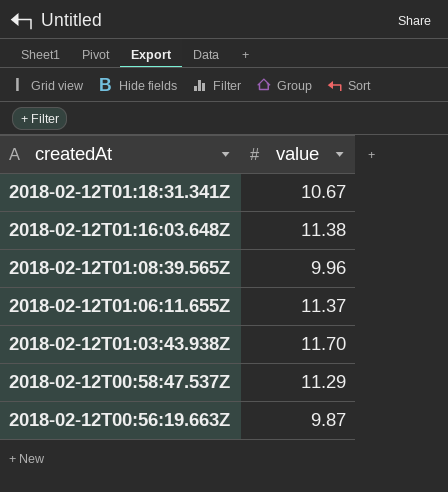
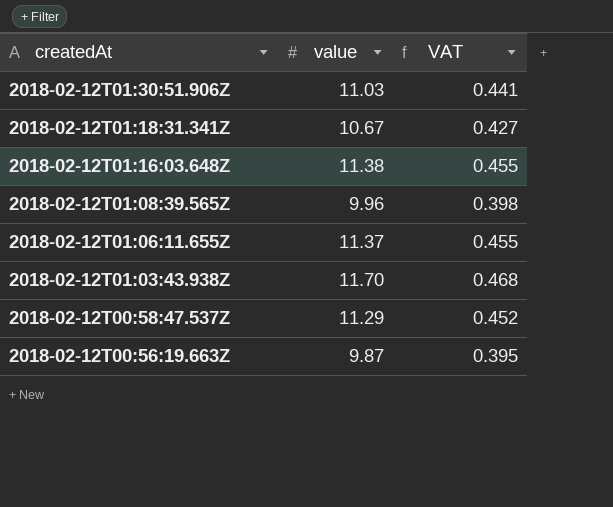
column VAT | formula: none -> [value] * 0.04
row 2018-02-12T01:30:51.906Z: none -> 11.03 | 0.441

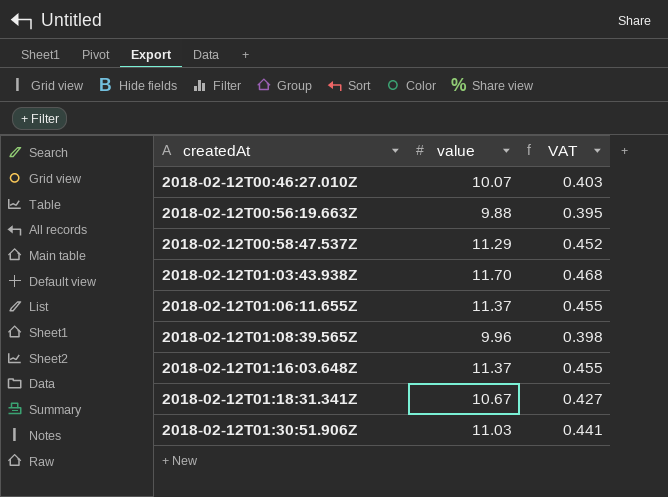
row order: createdAt descending -> createdAt ascending
row 2018-02-12T00:46:27.010Z: none -> 10.07 | 0.403
2018-02-12T00:56:19.663Z | value: 9.87 -> 9.88
2018-02-12T01:16:03.648Z | value: 11.38 -> 11.37

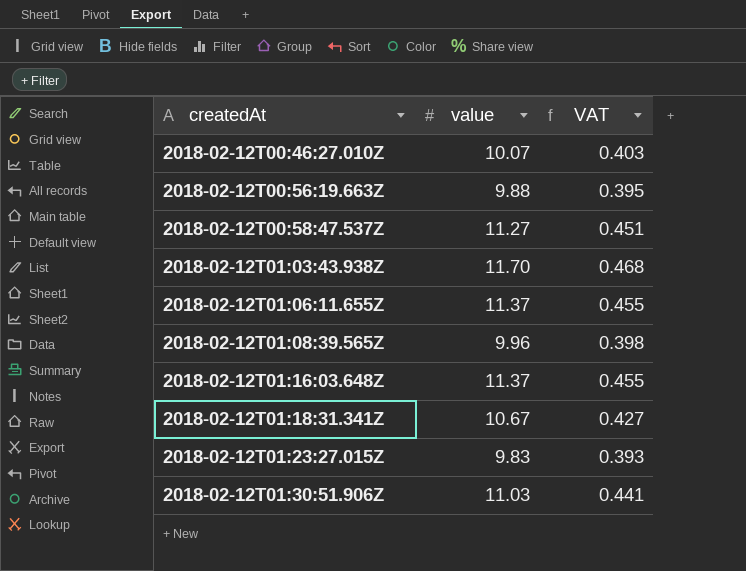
2018-02-12T00:58:47.537Z | value: 11.29 -> 11.27
2018-02-12T00:58:47.537Z | VAT: 0.452 -> 0.451
row 2018-02-12T01:23:27.015Z: none -> 9.83 | 0.393

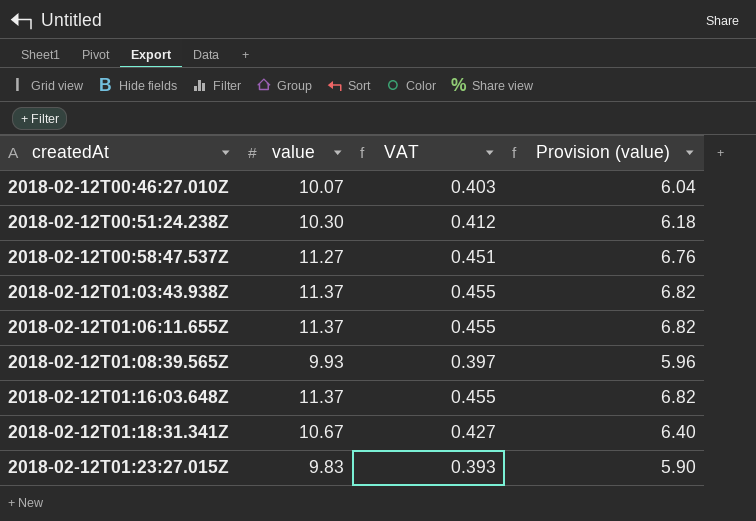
column Provision (value) | formula: none -> [value] * 0.6
row 2018-02-12T00:56:19.663Z: 9.88 | 0.395 -> none
row 2018-02-12T01:30:51.906Z: 11.03 | 0.441 -> none
row 2018-02-12T00:51:24.238Z: none -> 10.30 | 0.412 | 6.18
2018-02-12T01:03:43.938Z | value: 11.70 -> 11.37
2018-02-12T01:03:43.938Z | VAT: 0.468 -> 0.455
2018-02-12T01:08:39.565Z | value: 9.96 -> 9.93
2018-02-12T01:08:39.565Z | VAT: 0.398 -> 0.397

